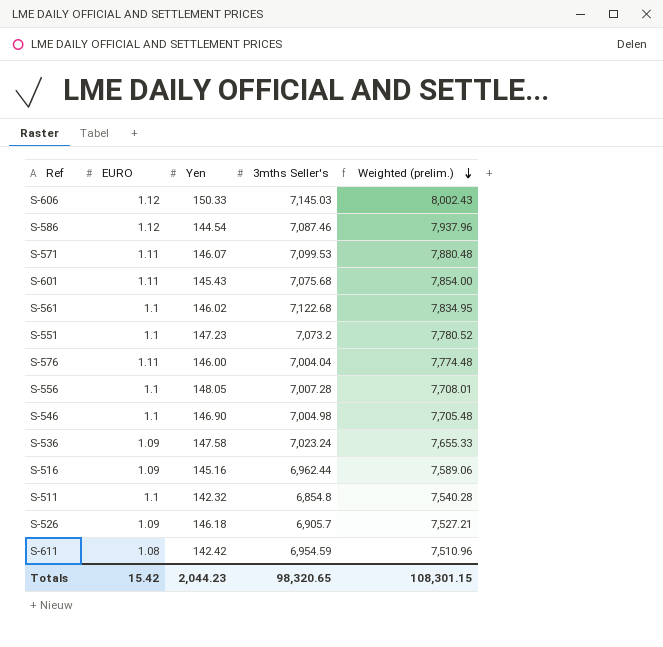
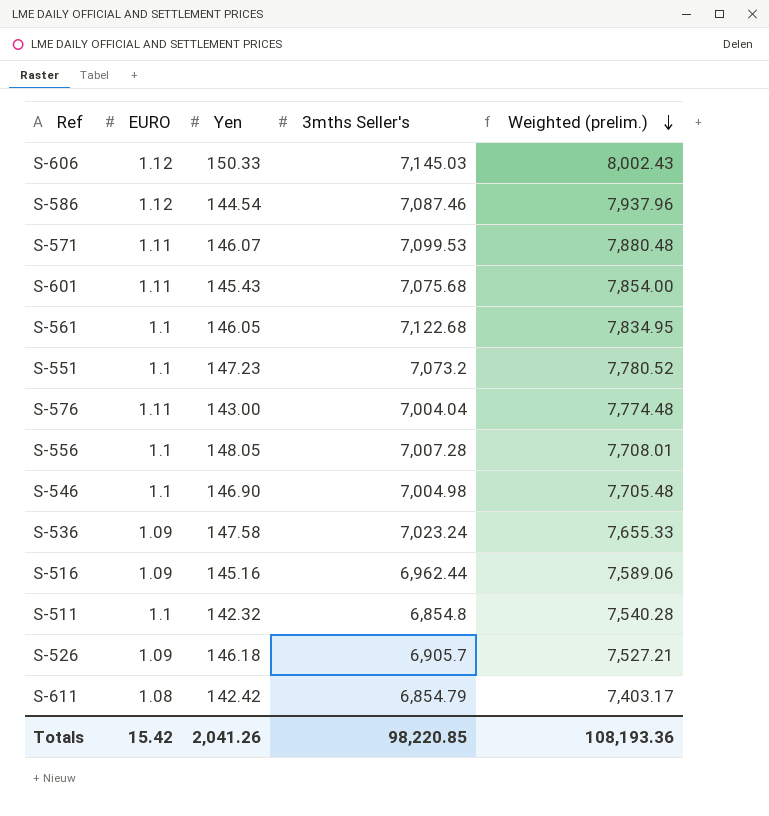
S-561 | Yen: 146.02 -> 146.05
S-576 | Yen: 146.00 -> 143.00
S-611 | 3mths Seller's: 6,954.59 -> 6,854.79
S-611 | Weighted (prelim.): 7,510.96 -> 7,403.17
Totals | Yen: 2,044.23 -> 2,041.26
Totals | 3mths Seller's: 98,320.65 -> 98,220.85
Totals | Weighted (prelim.): 108,301.15 -> 108,193.36

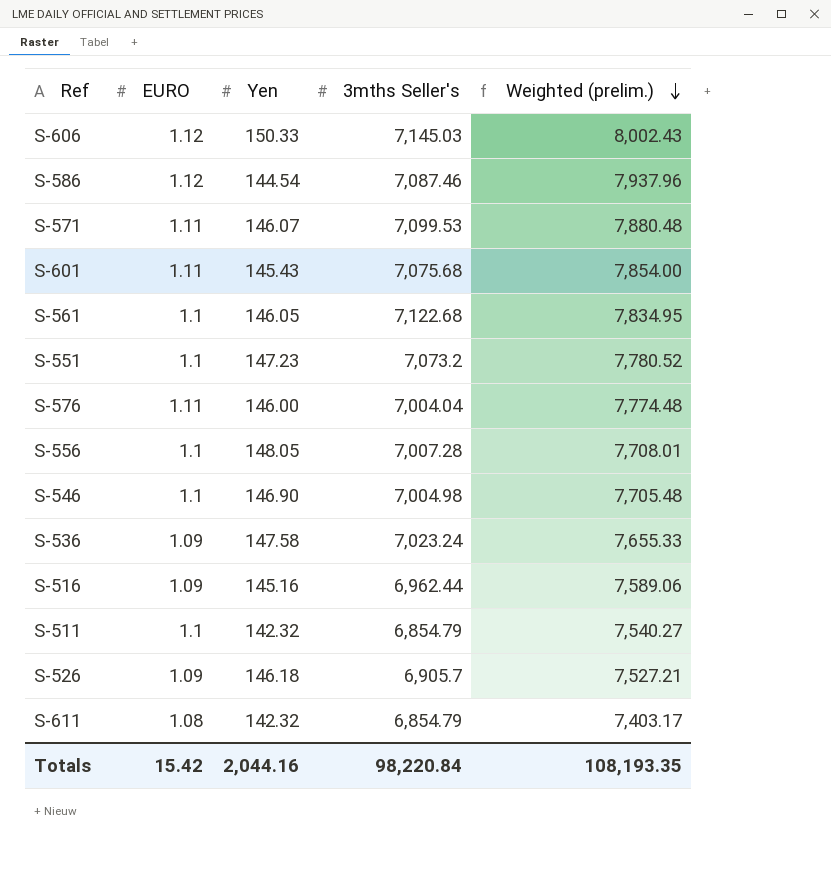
S-576 | Yen: 143.00 -> 146.00
S-511 | 3mths Seller's: 6,854.8 -> 6,854.79
S-511 | Weighted (prelim.): 7,540.28 -> 7,540.27
S-611 | Yen: 142.42 -> 142.32
Totals | Yen: 2,041.26 -> 2,044.16
Totals | 3mths Seller's: 98,220.85 -> 98,220.84
Totals | Weighted (prelim.): 108,193.36 -> 108,193.35

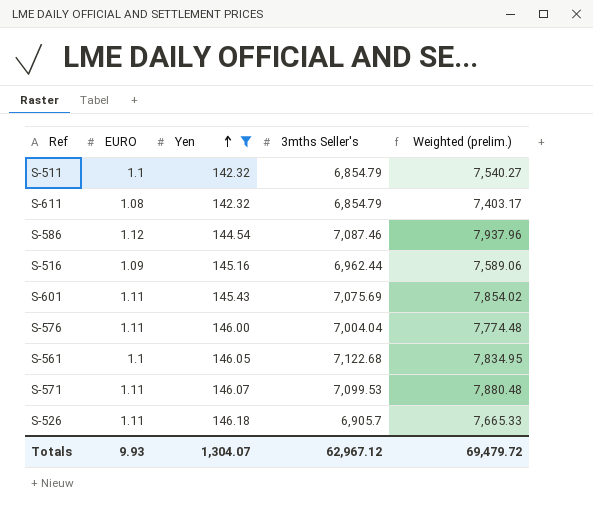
filter: none -> Yen <= 146.18
row order: Weighted (prelim.) descending -> Yen ascending
S-601 | 3mths Seller's: 7,075.68 -> 7,075.69
S-601 | Weighted (prelim.): 7,854.00 -> 7,854.02
S-526 | EURO: 1.09 -> 1.11
S-526 | Weighted (prelim.): 7,527.21 -> 7,665.33
Totals | EURO: 15.42 -> 9.93
Totals | Yen: 2,044.16 -> 1,304.07
Totals | 3mths Seller's: 98,220.84 -> 62,967.12
Totals | Weighted (prelim.): 108,193.35 -> 69,479.72

